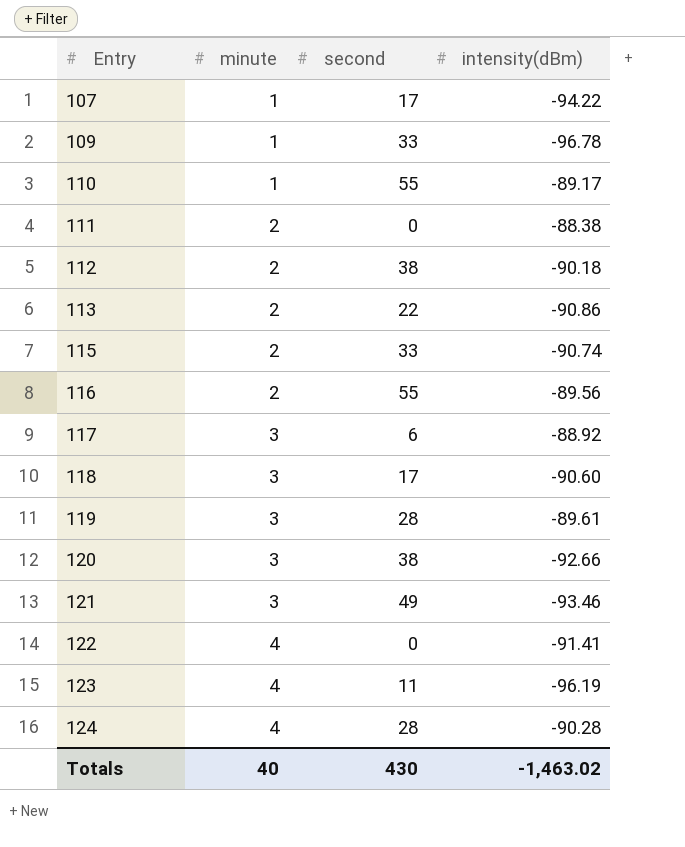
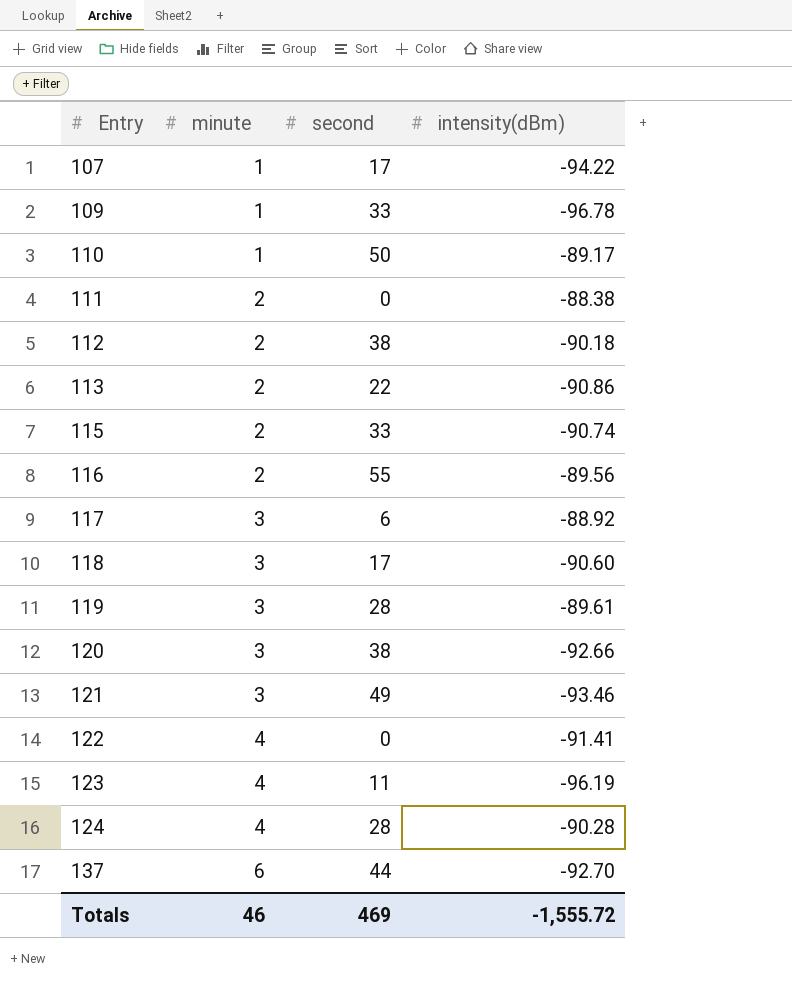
110 | second: 55 -> 50
row 137: none -> 6 | 44 | -92.70
Totals | minute: 40 -> 46
Totals | second: 430 -> 469
Totals | intensity(dBm): -1,463.02 -> -1,555.72

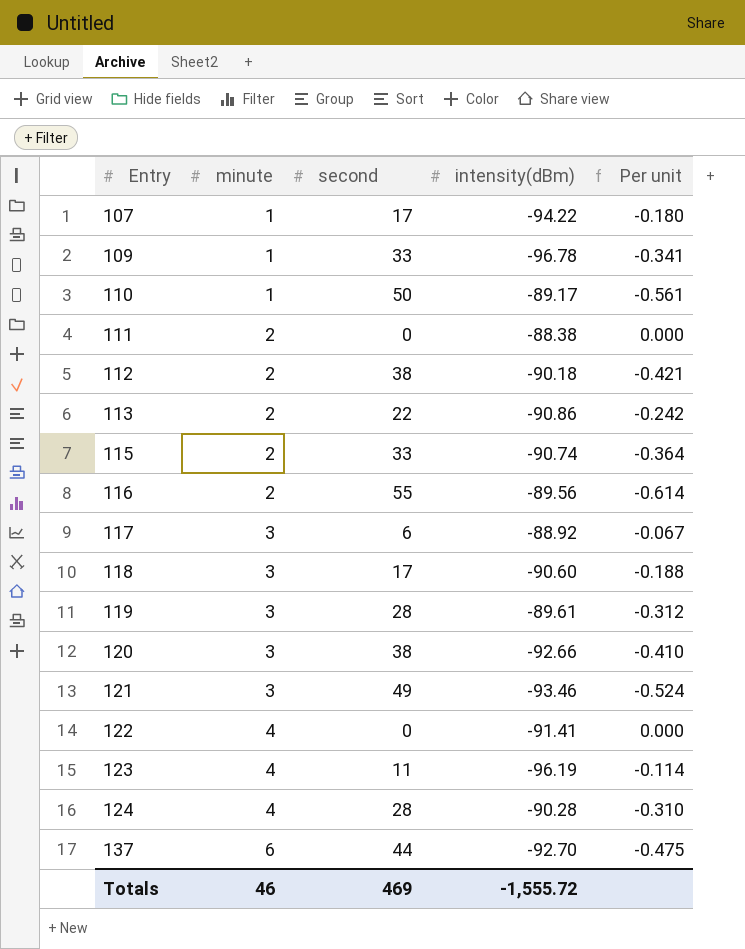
column Per unit | formula: none -> [second] / [intensity(dBm)]

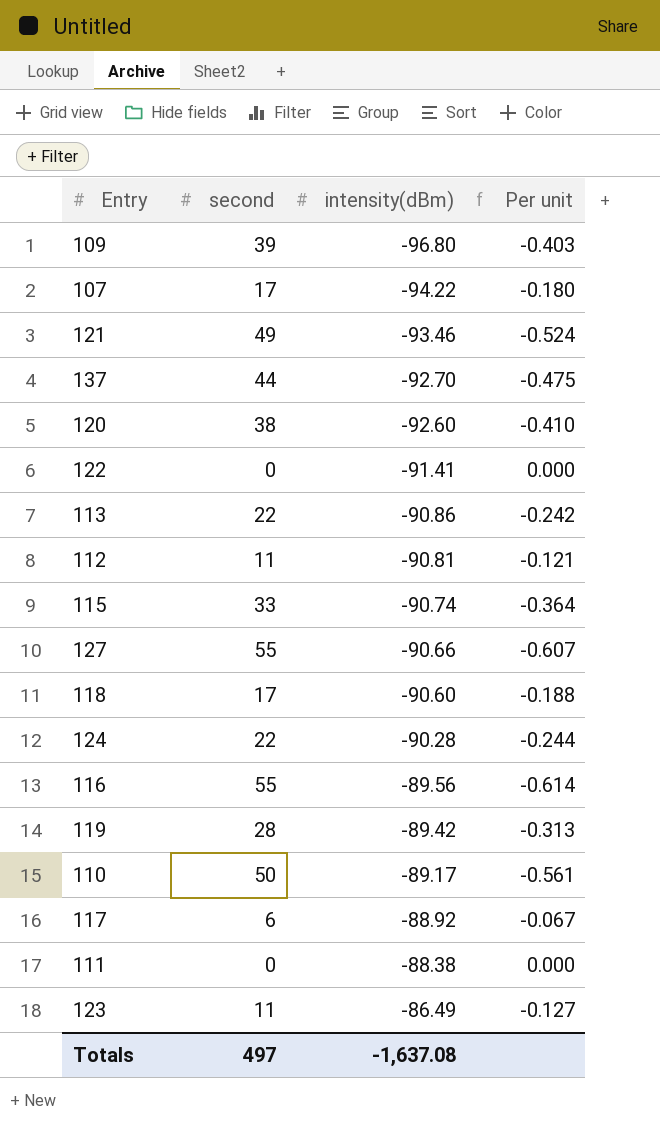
row order: Entry ascending -> intensity(dBm) ascending
column minute | position: 2 -> none
109 | second: 33 -> 39
109 | intensity(dBm): -96.78 -> -96.80
109 | Per unit: -0.341 -> -0.403
120 | intensity(dBm): -92.66 -> -92.60
112 | second: 38 -> 11
112 | intensity(dBm): -90.18 -> -90.81
112 | Per unit: -0.421 -> -0.121
row 127: none -> 55 | -90.66 | -0.607
124 | second: 28 -> 22
124 | Per unit: -0.310 -> -0.244
119 | intensity(dBm): -89.61 -> -89.42
119 | Per unit: -0.312 -> -0.313
123 | intensity(dBm): -96.19 -> -86.49
123 | Per unit: -0.114 -> -0.127
Totals | second: 469 -> 497
Totals | intensity(dBm): -1,555.72 -> -1,637.08

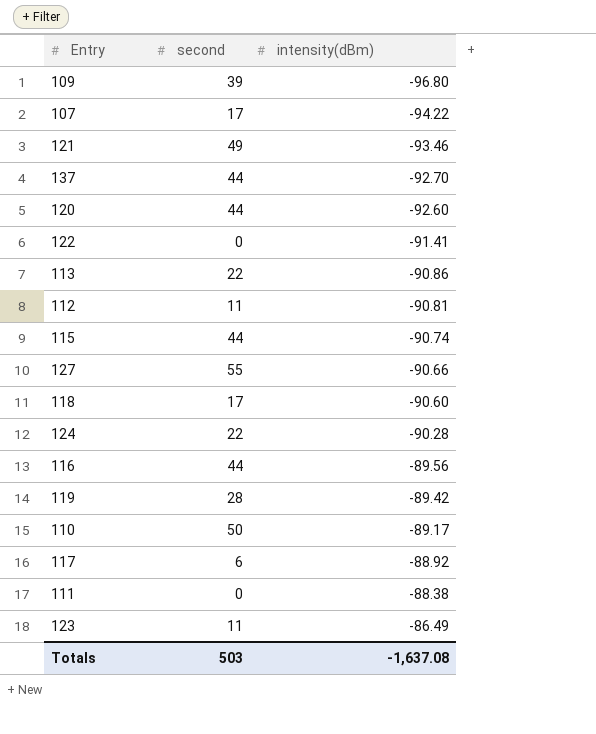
column Per unit | formula: [second] / [intensity(dBm)] -> none
120 | second: 38 -> 44
115 | second: 33 -> 44
116 | second: 55 -> 44
Totals | second: 497 -> 503

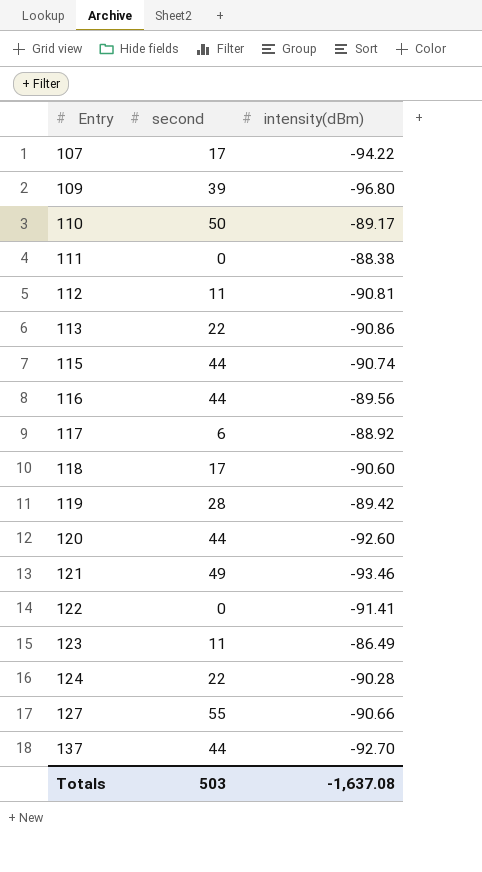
row order: intensity(dBm) ascending -> Entry ascending

